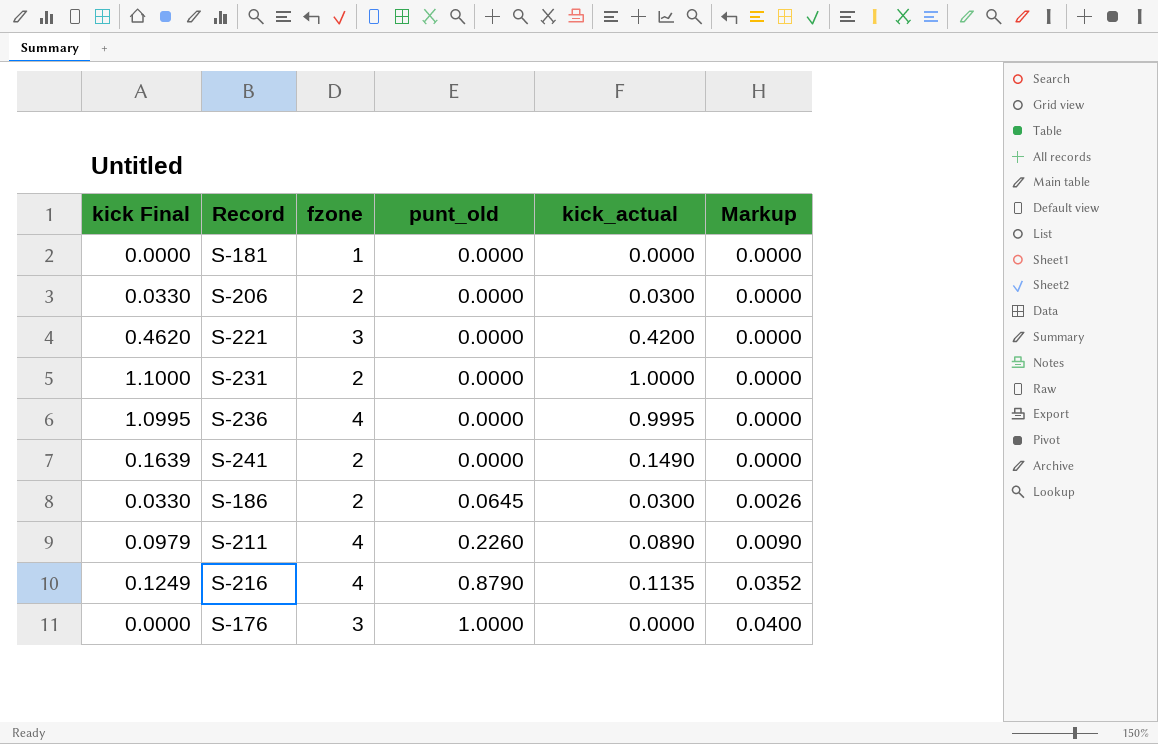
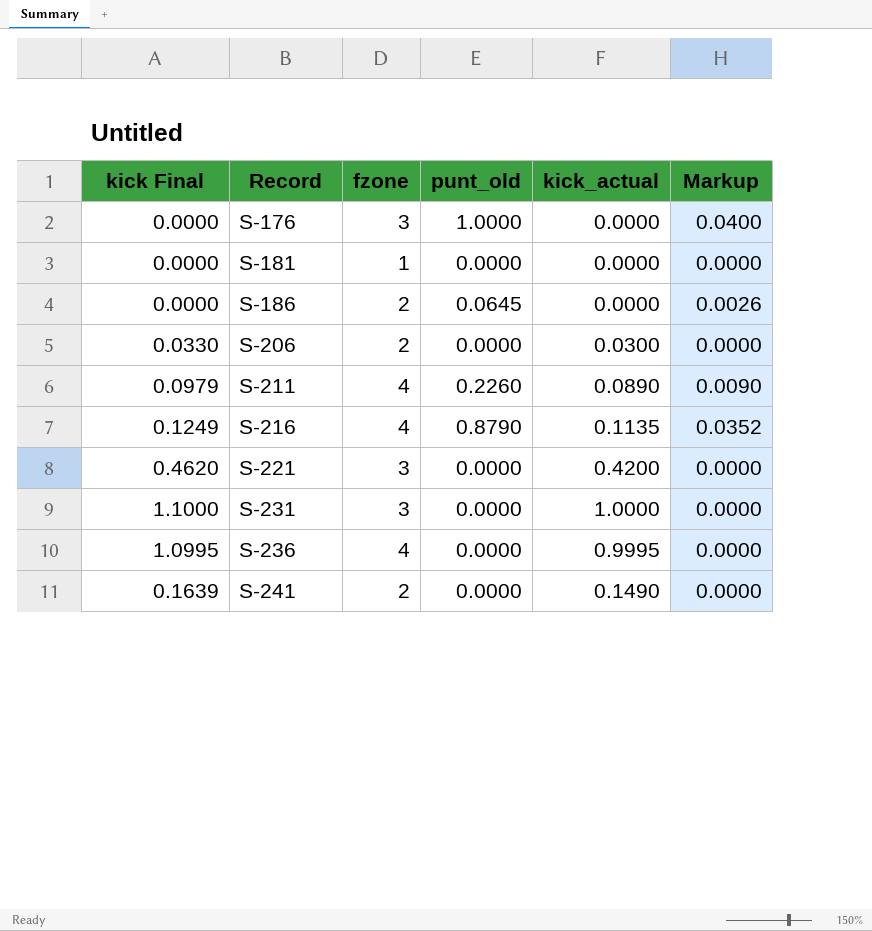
row order: punt_old ascending -> Record ascending
S-186 | kick Final: 0.0330 -> 0.0000
S-186 | kick_actual: 0.0300 -> 0.0000
S-231 | fzone: 2 -> 3

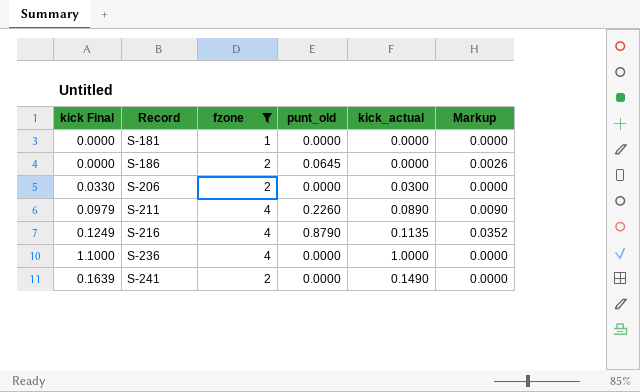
filter: none -> fzone != 3
S-236 | kick Final: 1.0995 -> 1.1000
S-236 | kick_actual: 0.9995 -> 1.0000

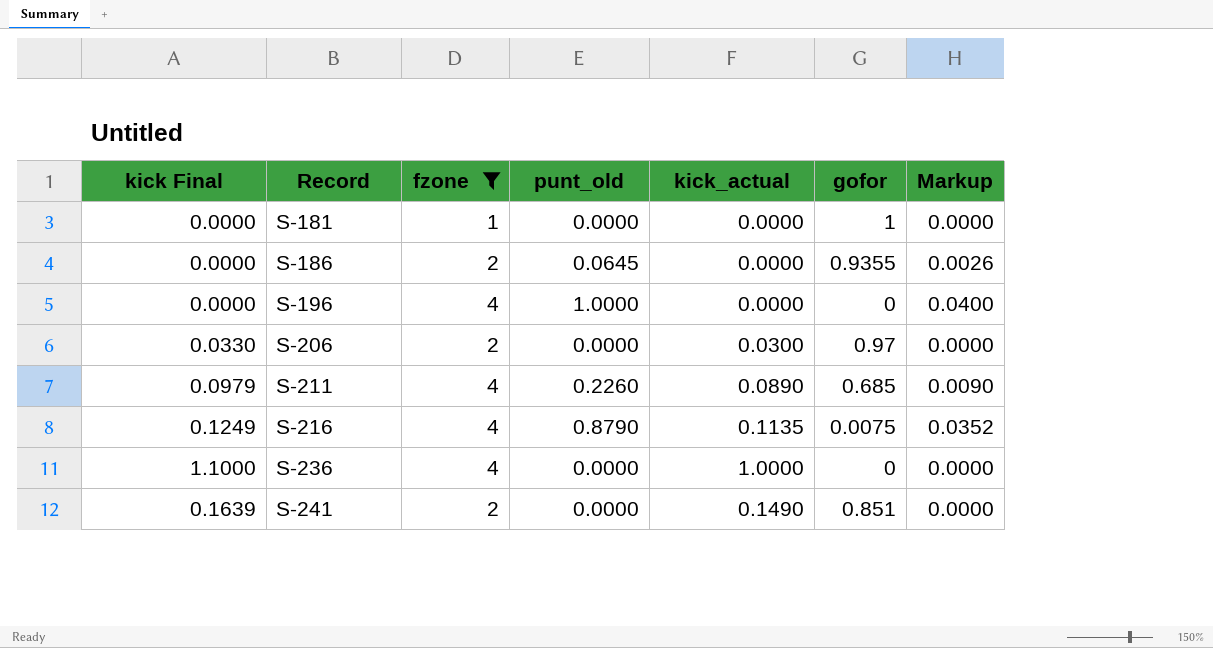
column gofor | position: none -> 6
row S-196: none -> 0.0000 | 4 | 1.0000 | 0.0000 | 0 | 0.0400

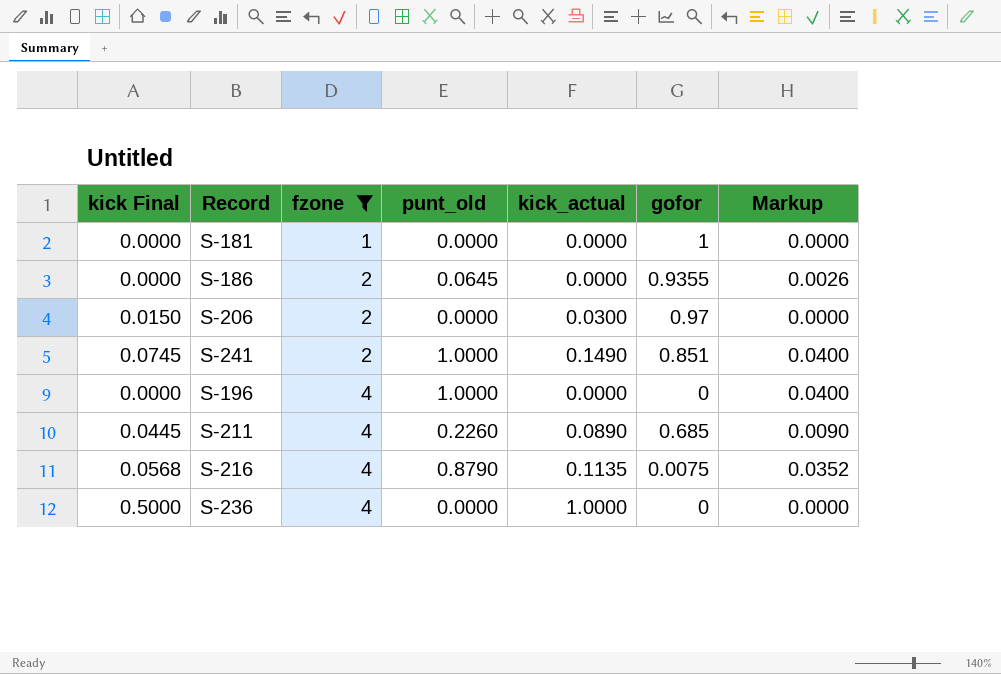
row order: Record ascending -> fzone ascending
column kick Final | formula: [kick_actual] * 1.1 -> [kick_actual] * 0.5
S-241 | punt_old: 0.0000 -> 1.0000
S-241 | Markup: 0.0000 -> 0.0400

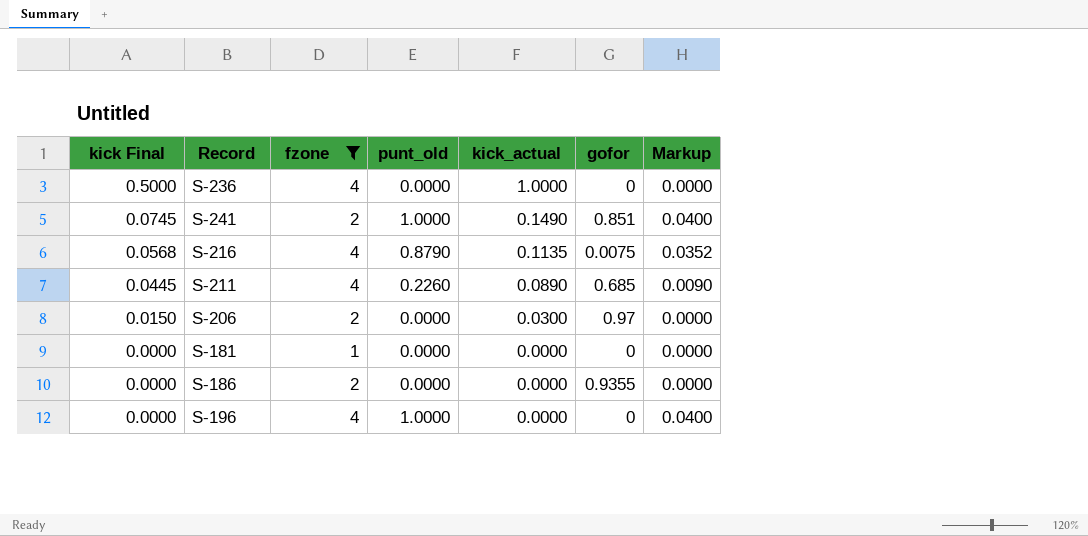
row order: fzone ascending -> kick Final descending
S-181 | gofor: 1 -> 0
S-186 | punt_old: 0.0645 -> 0.0000
S-186 | Markup: 0.0026 -> 0.0000

